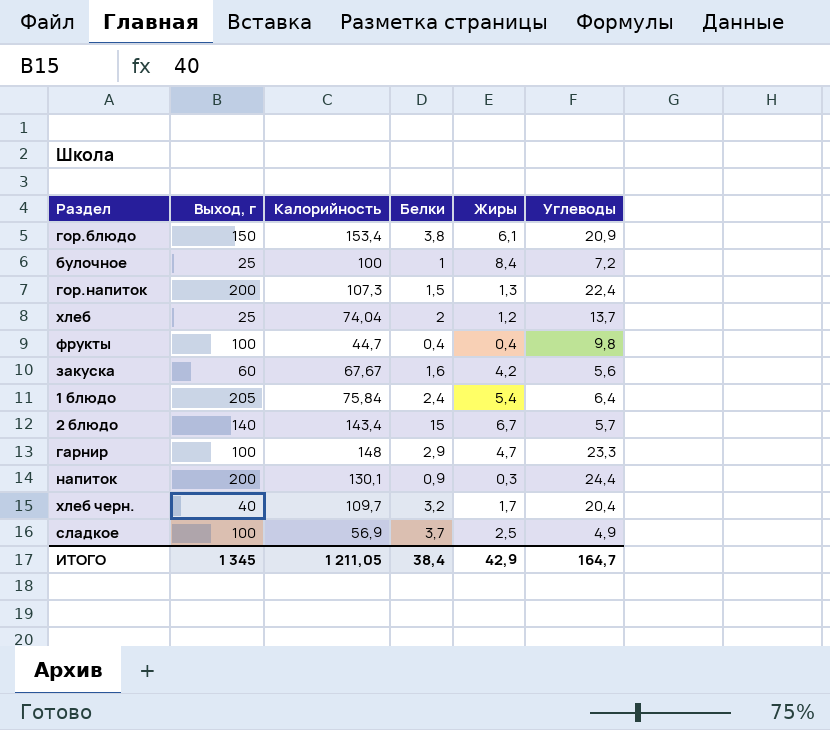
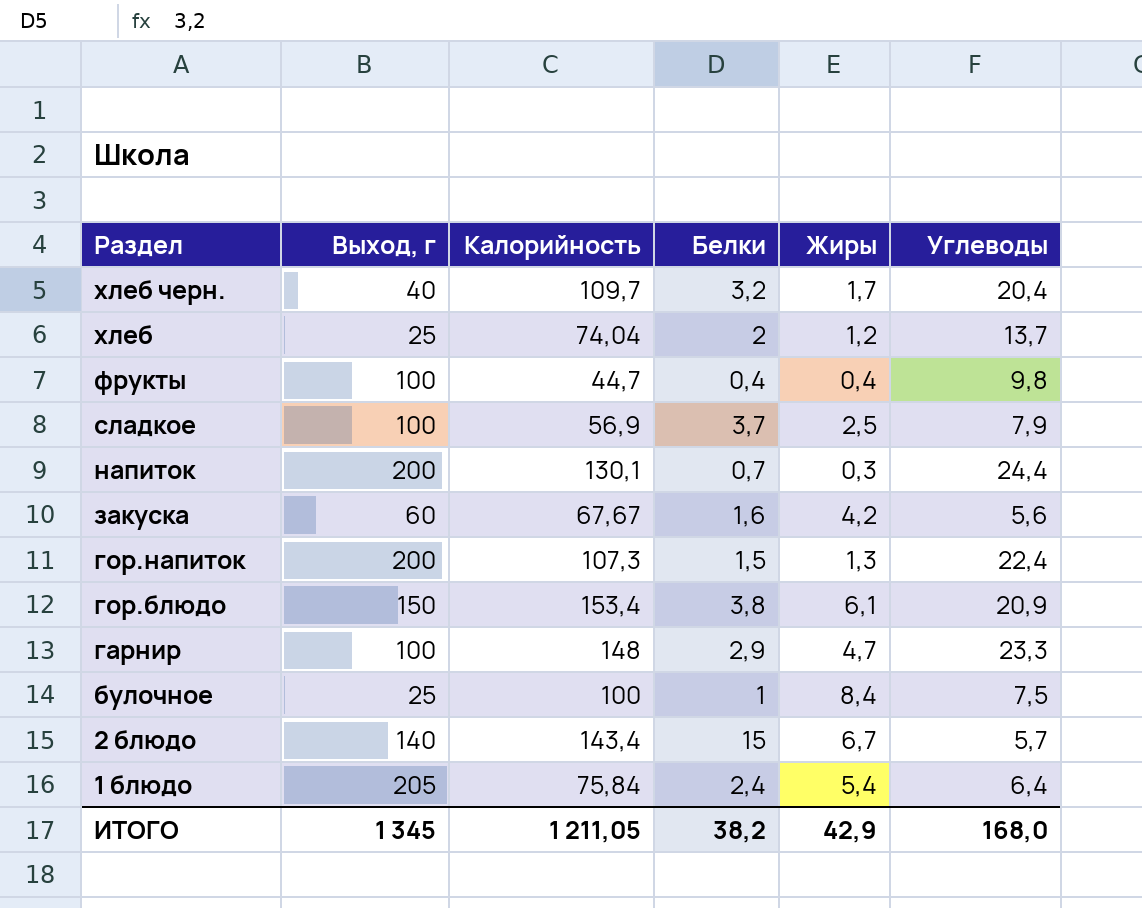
row order: none -> Раздел descending
сладкое | Углеводы: 4,9 -> 7,9
напиток | Белки: 0,9 -> 0,7
булочное | Углеводы: 7,2 -> 7,5
ИТОГО | Белки: 38,4 -> 38,2
ИТОГО | Углеводы: 164,7 -> 168,0

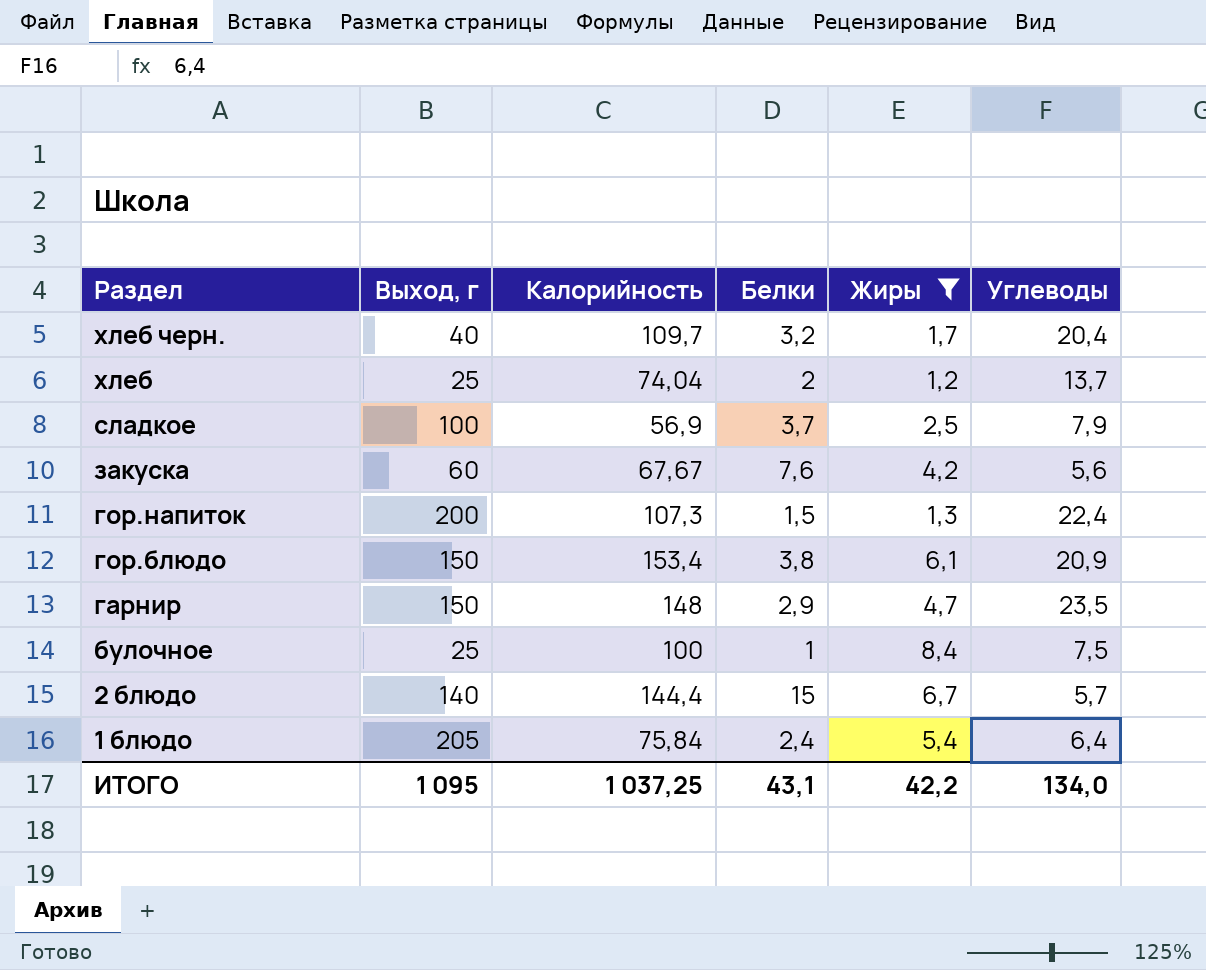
filter: none -> Жиры >= 1,2
закуска | Белки: 1,6 -> 7,6
гарнир | Выход, г: 100 -> 150
гарнир | Углеводы: 23,3 -> 23,5
2 блюдо | Калорийность: 143,4 -> 144,4
ИТОГО | Выход, г: 1 345 -> 1 095
ИТОГО | Калорийность: 1 211,05 -> 1 037,25
ИТОГО | Белки: 38,2 -> 43,1
ИТОГО | Жиры: 42,9 -> 42,2
ИТОГО | Углеводы: 168,0 -> 134,0

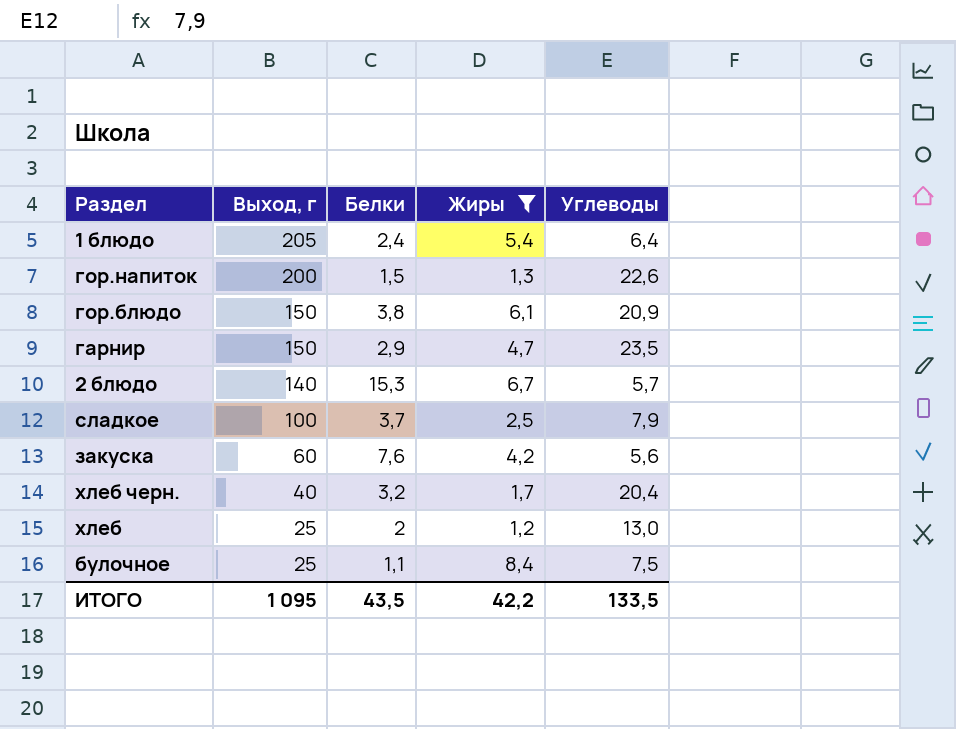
row order: Раздел descending -> Выход, г descending
column Калорийность | position: 3 -> none
гор.напиток | Углеводы: 22,4 -> 22,6
2 блюдо | Белки: 15 -> 15,3
хлеб | Углеводы: 13,7 -> 13,0
булочное | Белки: 1 -> 1,1
ИТОГО | Белки: 43,1 -> 43,5
ИТОГО | Углеводы: 134,0 -> 133,5

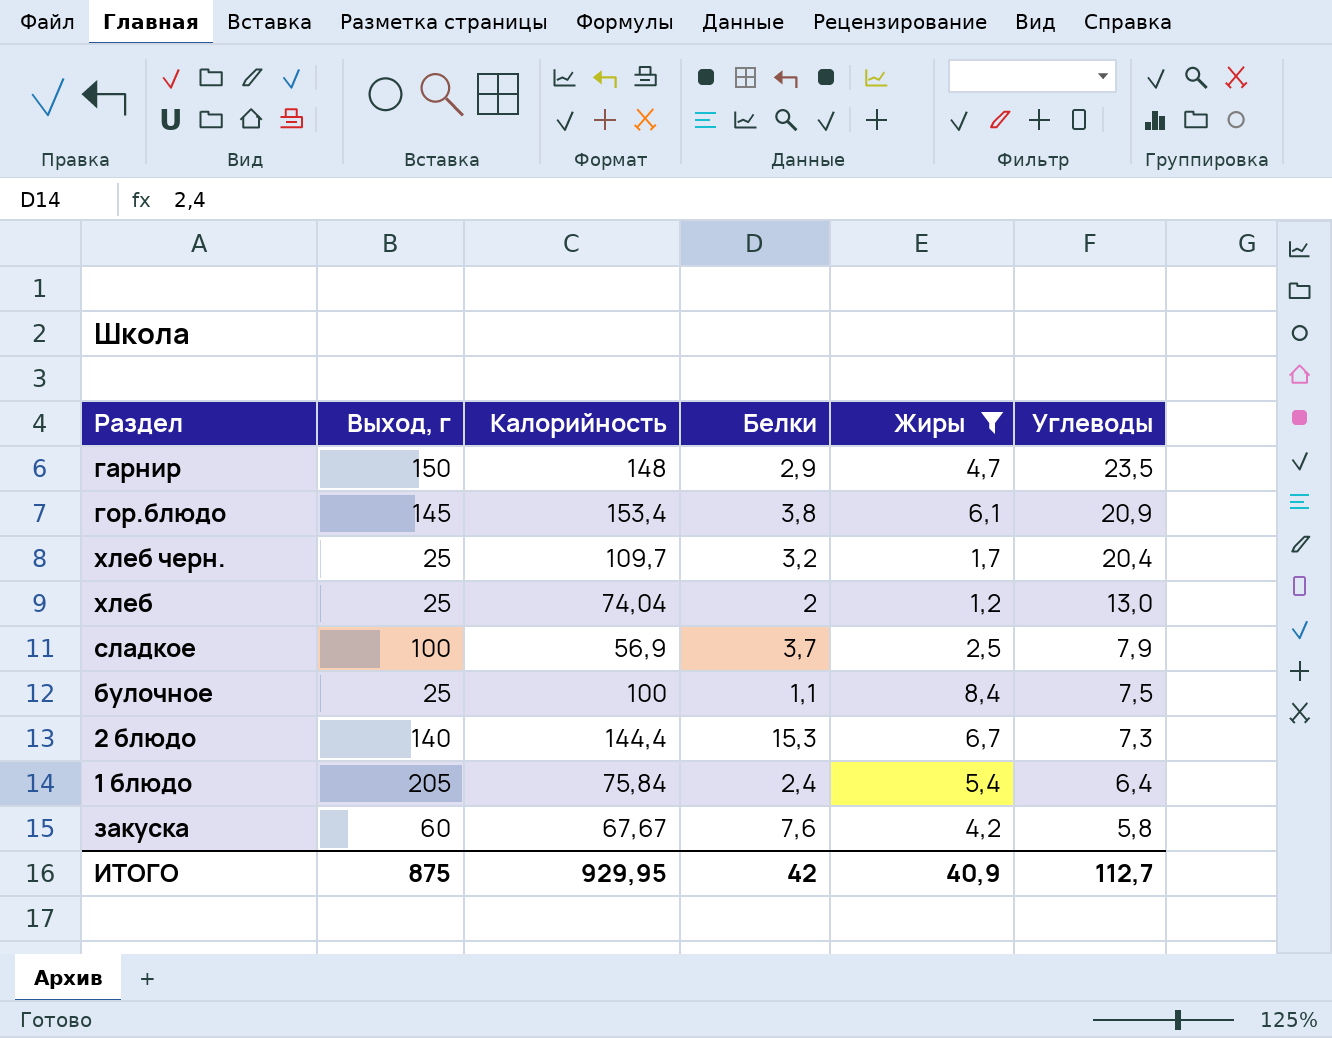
row order: Выход, г descending -> Углеводы descending
column Калорийность | position: none -> 3
row гор.напиток: 200 | 1,5 | 1,3 | 22,6 -> none
гор.блюдо | Выход, г: 150 -> 145
хлеб черн. | Выход, г: 40 -> 25
2 блюдо | Углеводы: 5,7 -> 7,3
закуска | Углеводы: 5,6 -> 5,8
ИТОГО | Выход, г: 1 095 -> 875
ИТОГО | Белки: 43,5 -> 42
ИТОГО | Жиры: 42,2 -> 40,9
ИТОГО | Углеводы: 133,5 -> 112,7

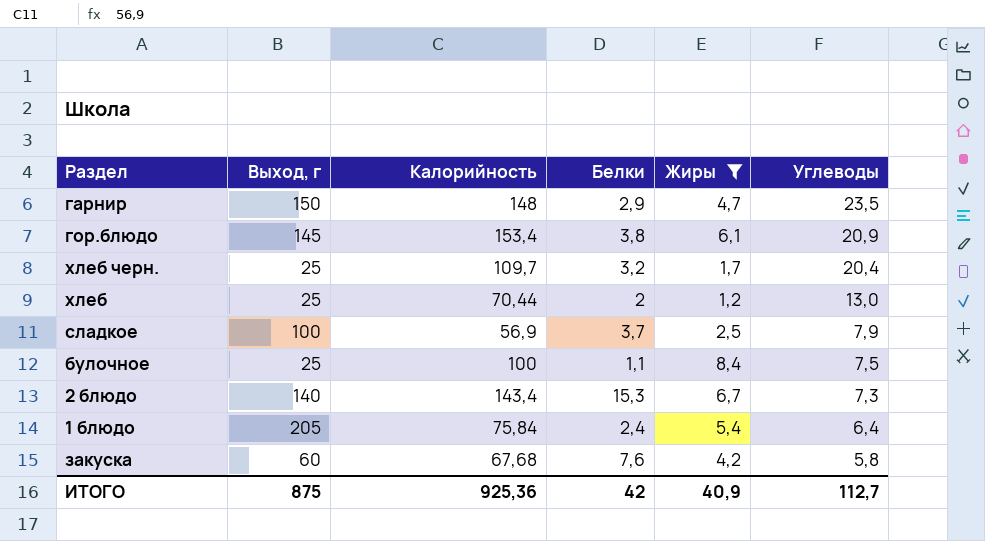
хлеб | Калорийность: 74,04 -> 70,44
2 блюдо | Калорийность: 144,4 -> 143,4
закуска | Калорийность: 67,67 -> 67,68
ИТОГО | Калорийность: 929,95 -> 925,36

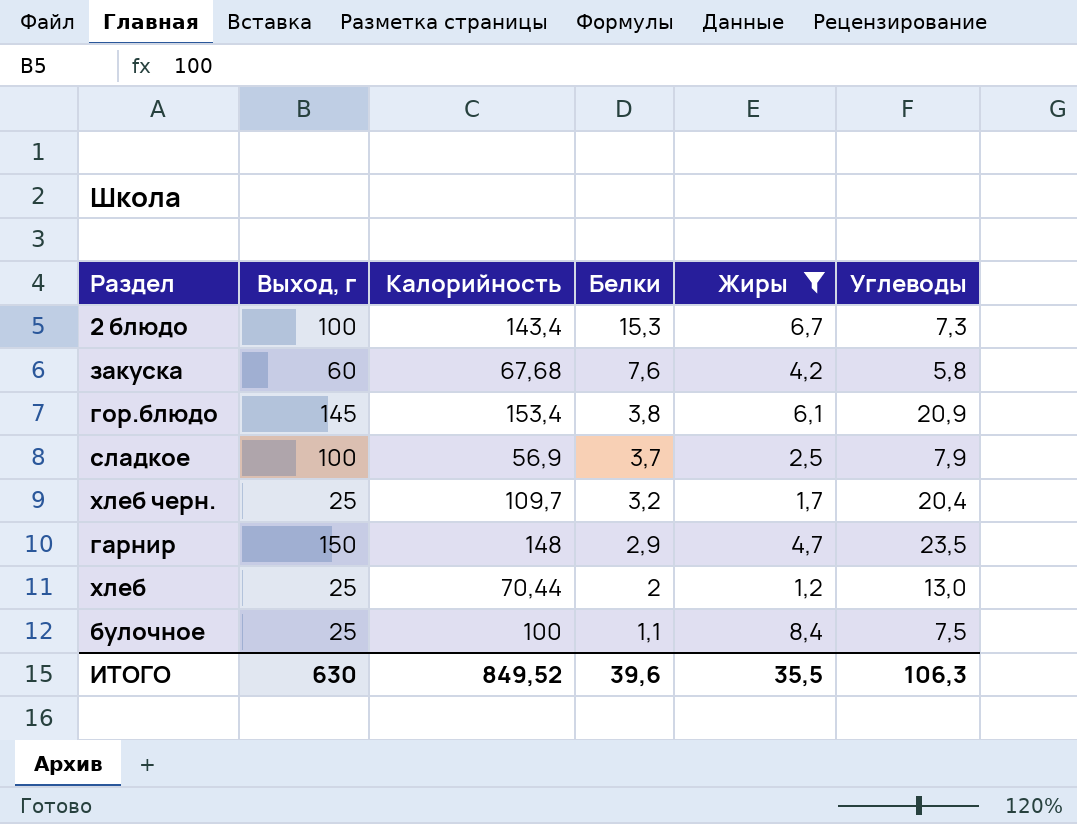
row order: Углеводы descending -> Белки descending
row 1 блюдо: 205 | 75,84 | 2,4 | 5,4 | 6,4 -> none
2 блюдо | Выход, г: 140 -> 100
ИТОГО | Выход, г: 875 -> 630
ИТОГО | Калорийность: 925,36 -> 849,52
ИТОГО | Белки: 42 -> 39,6
ИТОГО | Жиры: 40,9 -> 35,5
ИТОГО | Углеводы: 112,7 -> 106,3

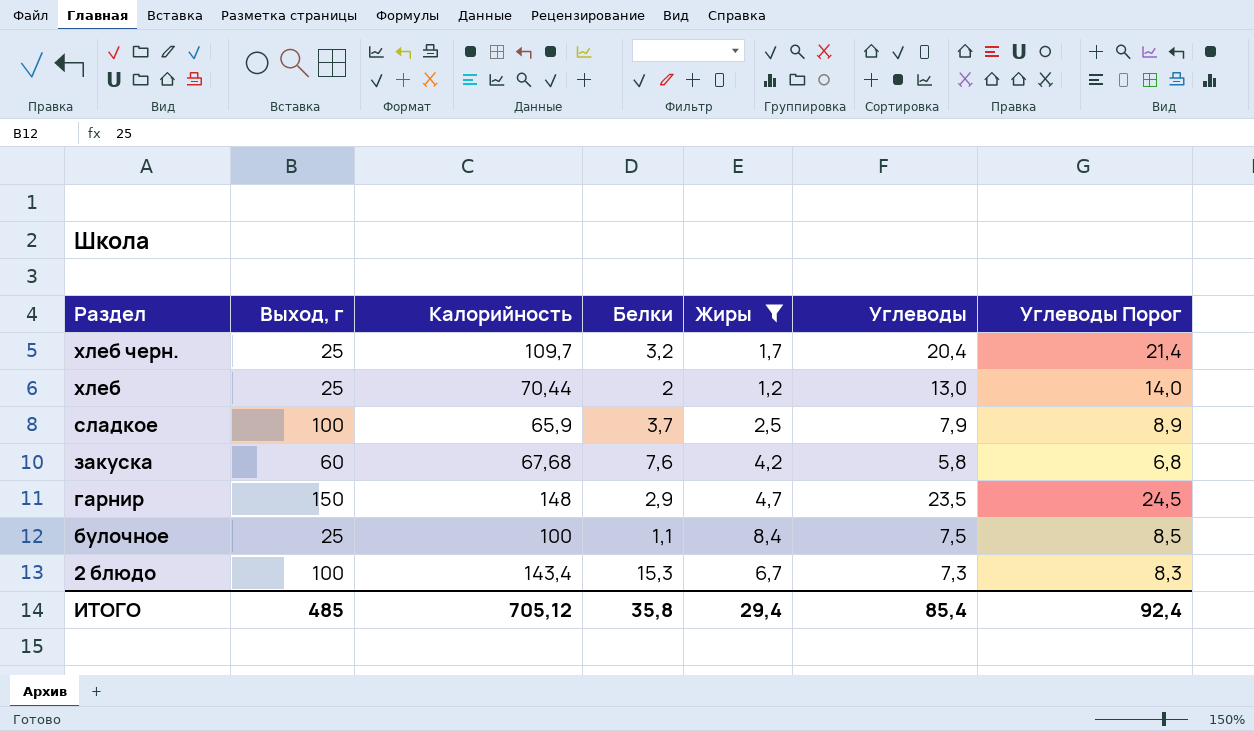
row order: Белки descending -> Раздел descending
column Углеводы Порог | formula: none -> [Углеводы] + 1
row гор.блюдо: 145 | 153,4 | 3,8 | 6,1 | 20,9 -> none
сладкое | Калорийность: 56,9 -> 65,9
ИТОГО | Выход, г: 630 -> 485
ИТОГО | Калорийность: 849,52 -> 705,12
ИТОГО | Белки: 39,6 -> 35,8
ИТОГО | Жиры: 35,5 -> 29,4
ИТОГО | Углеводы: 106,3 -> 85,4

